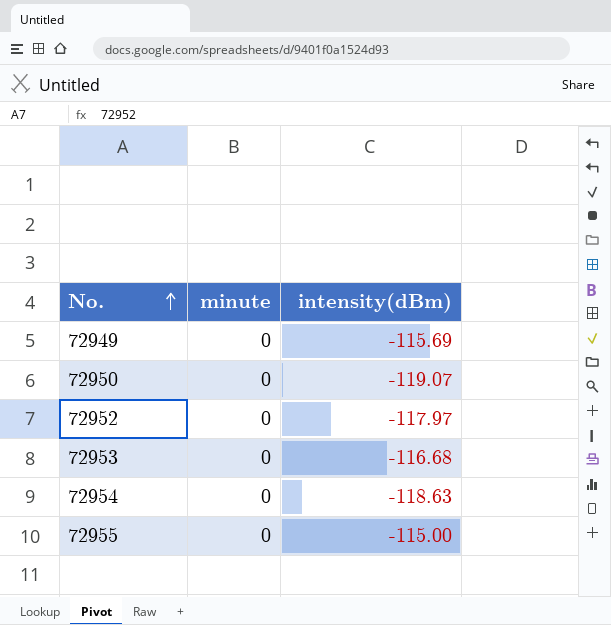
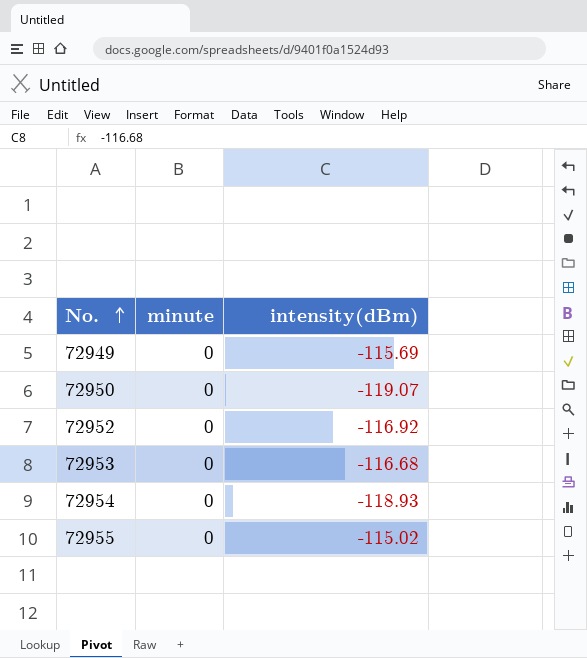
72952 | intensity(dBm): -117.97 -> -116.92
72954 | intensity(dBm): -118.63 -> -118.93
72955 | intensity(dBm): -115.00 -> -115.02

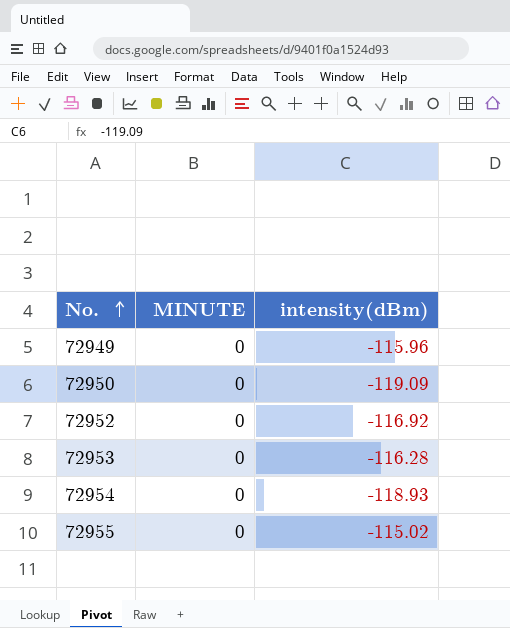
column name: minute -> MINUTE
72949 | intensity(dBm): -115.69 -> -115.96
72950 | intensity(dBm): -119.07 -> -119.09
72953 | intensity(dBm): -116.68 -> -116.28

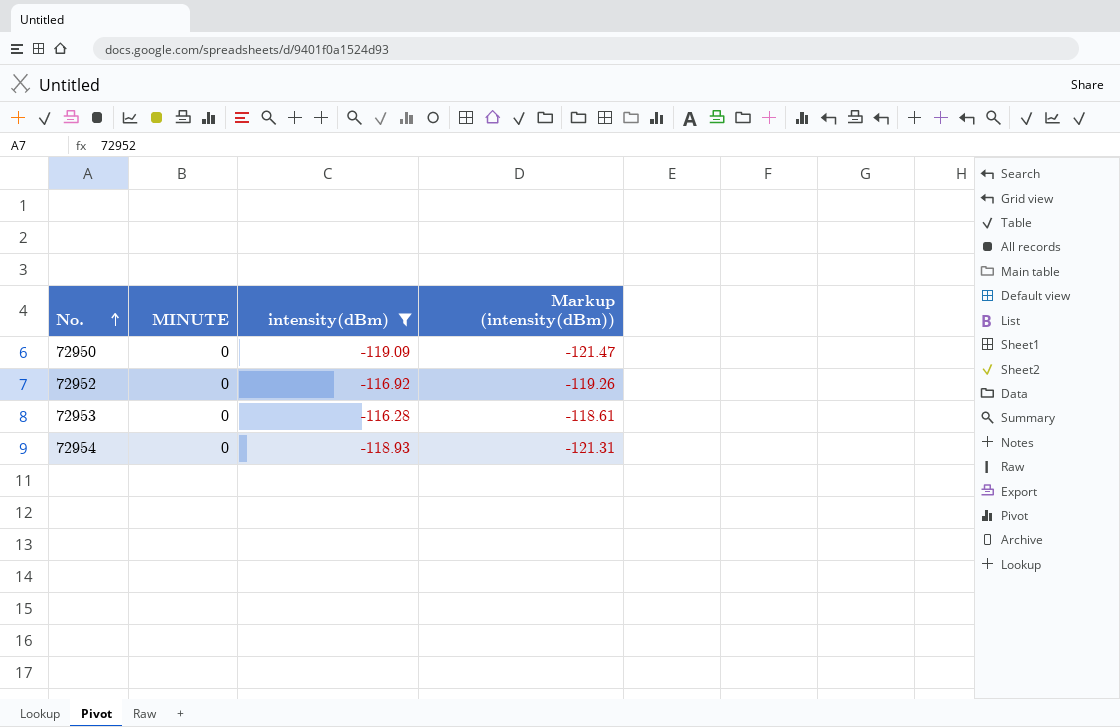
filter: none -> intensity(dBm) <= -116.28
column Markup (intensity(dBm)) | formula: none -> [intensity(dBm)] * 1.02

